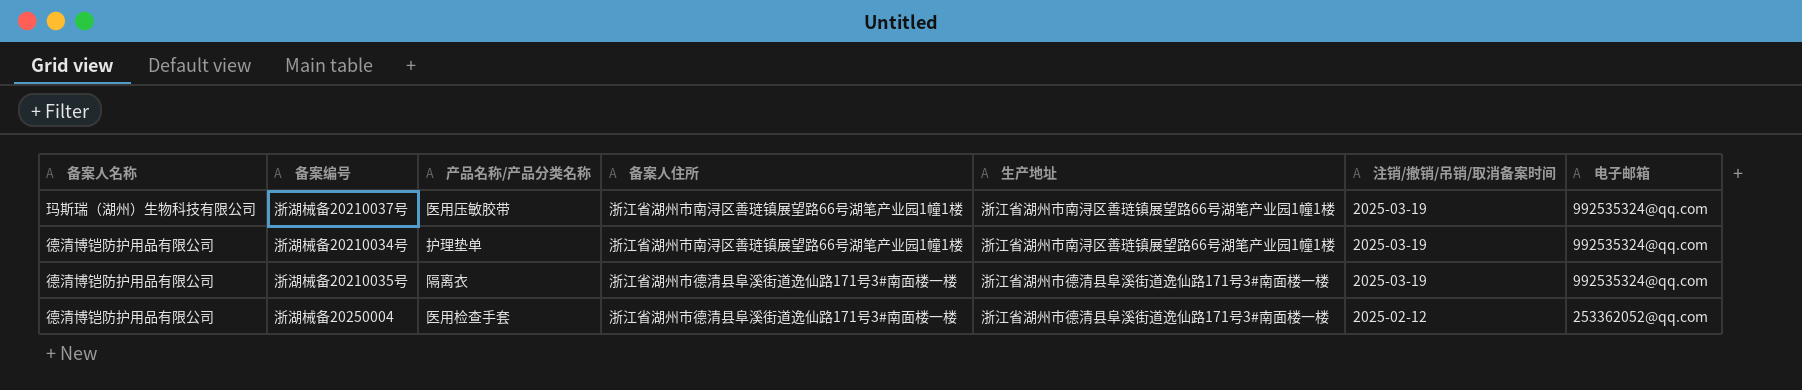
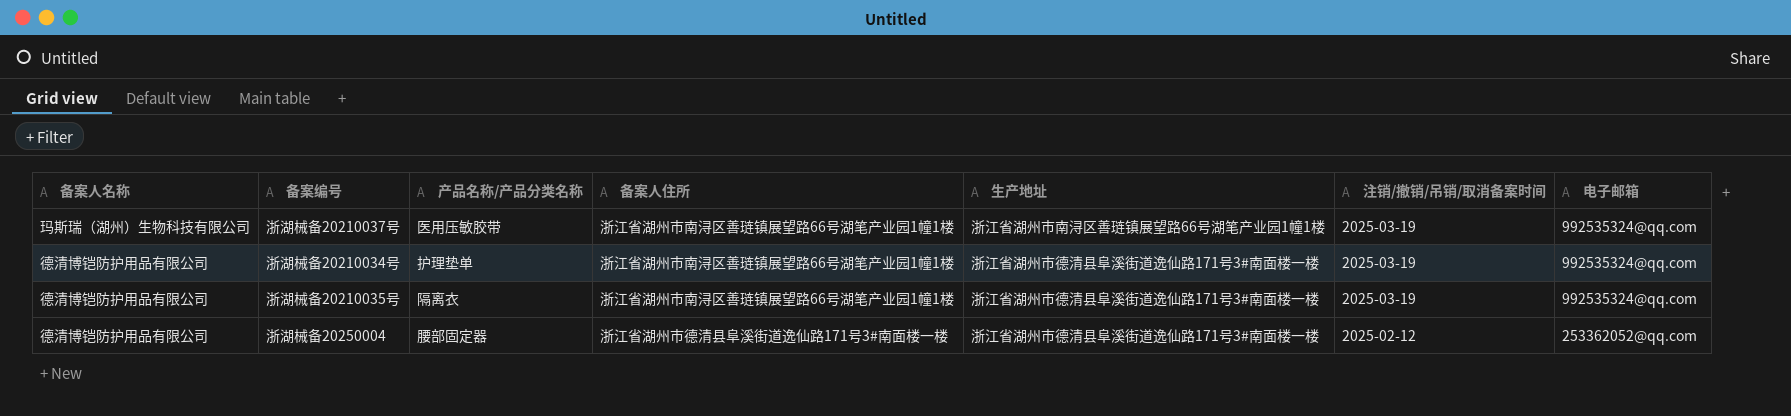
浙湖械备20210034号 | 生产地址: 浙江省湖州市南浔区善琏镇展望路66号湖笔产业园1幢1楼 -> 浙江省湖州市德清县阜溪街道逸仙路171号3#南面楼一楼
浙湖械备20210035号 | 备案人住所: 浙江省湖州市德清县阜溪街道逸仙路171号3#南面楼一楼 -> 浙江省湖州市南浔区善琏镇展望路66号湖笔产业园1幢1楼
浙湖械备20250004 | 产品名称/产品分类名称: 医用检查手套 -> 腰部固定器

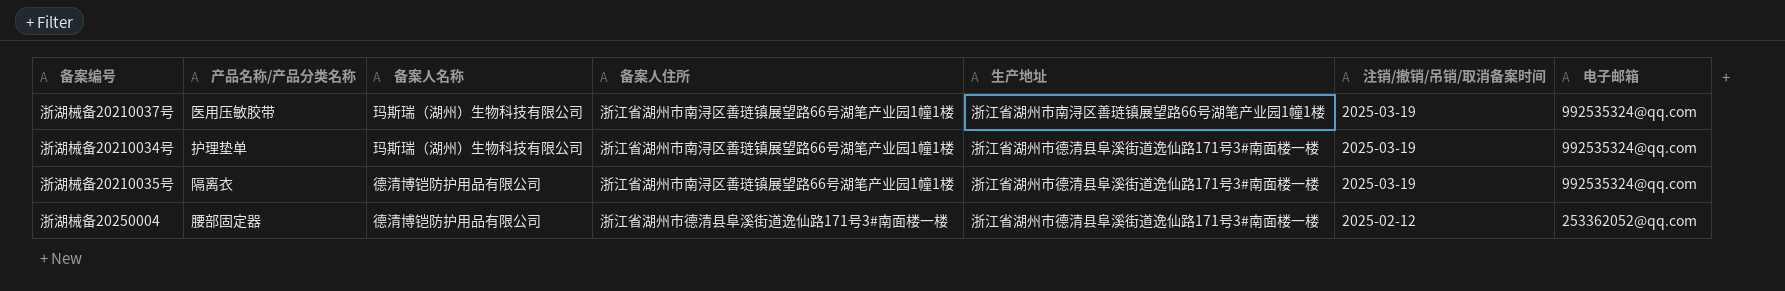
column 备案人名称 | position: 1 -> 3
浙湖械备20210034号 | 备案人名称: 德清博铠防护用品有限公司 -> 玛斯瑞（湖州）生物科技有限公司

